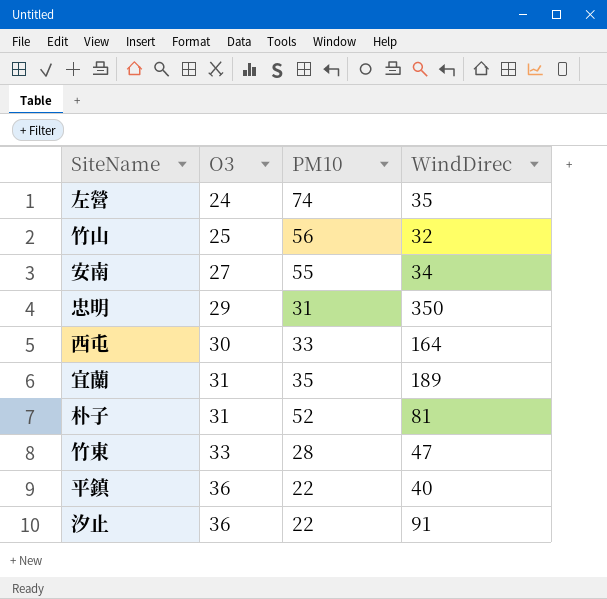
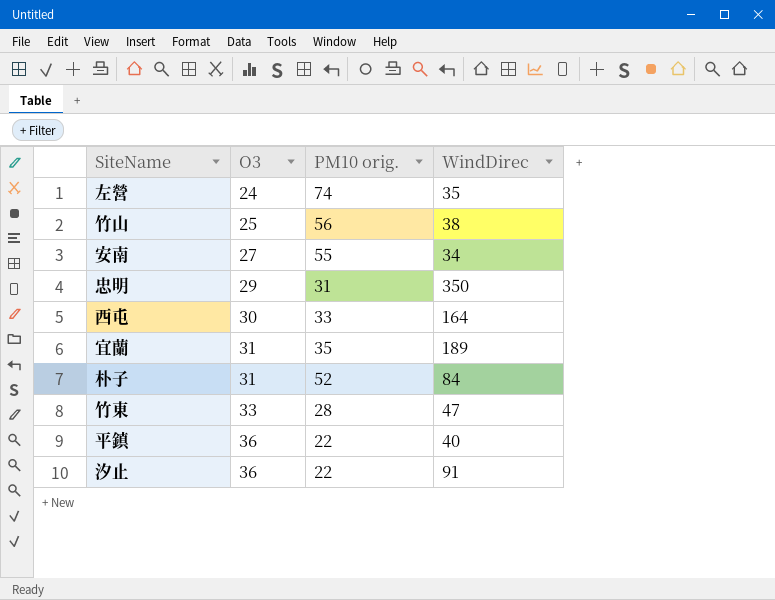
column name: PM10 -> PM10 orig.
竹山 | WindDirec: 32 -> 38
朴子 | WindDirec: 81 -> 84

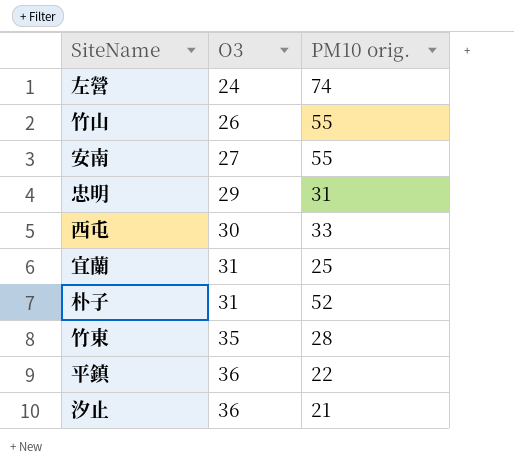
column WindDirec | position: 4 -> none
竹山 | O3: 25 -> 26
竹山 | PM10 orig.: 56 -> 55
宜蘭 | PM10 orig.: 35 -> 25
竹東 | O3: 33 -> 35
汐止 | PM10 orig.: 22 -> 21

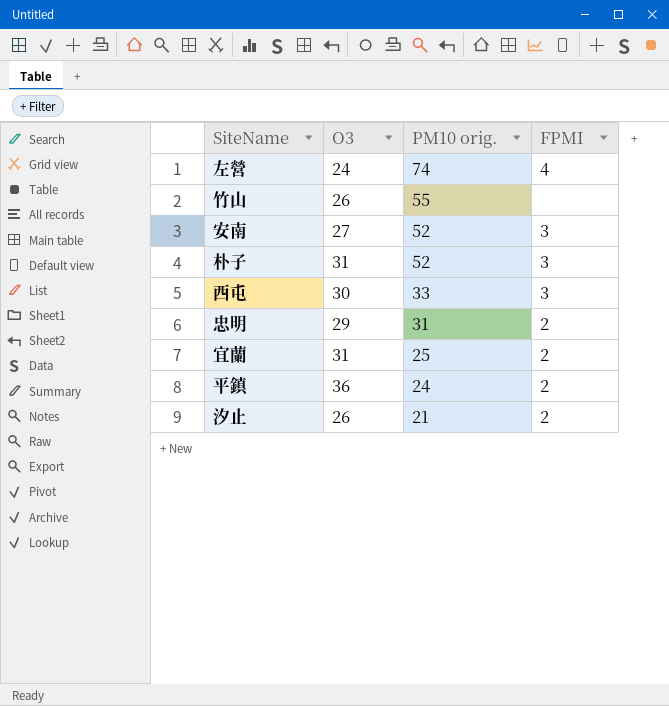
row order: O3 ascending -> PM10 orig. descending
column FPMI | position: none -> 4
row 竹東: 35 | 28 -> none
安南 | PM10 orig.: 55 -> 52
平鎮 | PM10 orig.: 22 -> 24
汐止 | O3: 36 -> 26

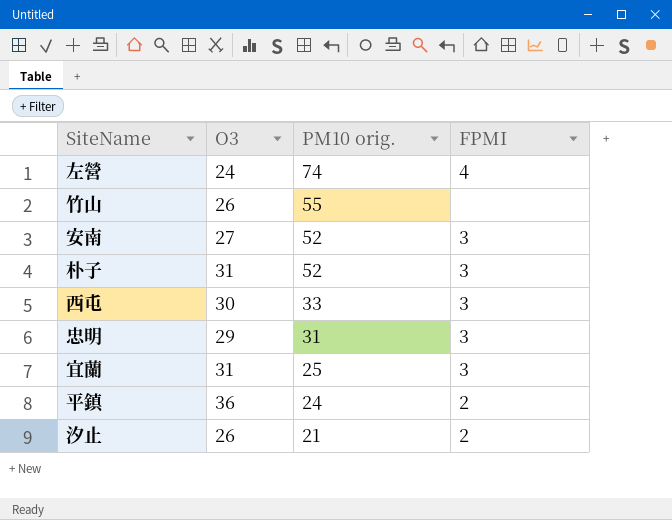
忠明 | FPMI: 2 -> 3
宜蘭 | FPMI: 2 -> 3

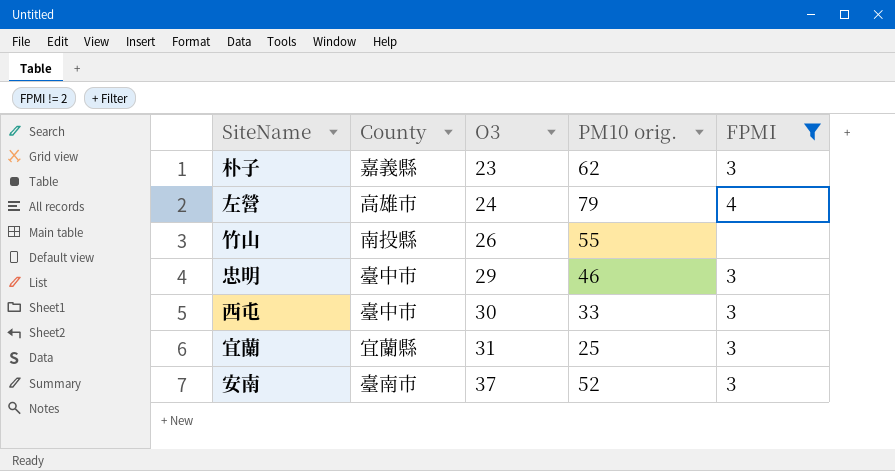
filter: none -> FPMI != 2
row order: PM10 orig. descending -> O3 ascending
column County | position: none -> 2
朴子 | O3: 31 -> 23
朴子 | PM10 orig.: 52 -> 62
左營 | PM10 orig.: 74 -> 79
忠明 | PM10 orig.: 31 -> 46
安南 | O3: 27 -> 37

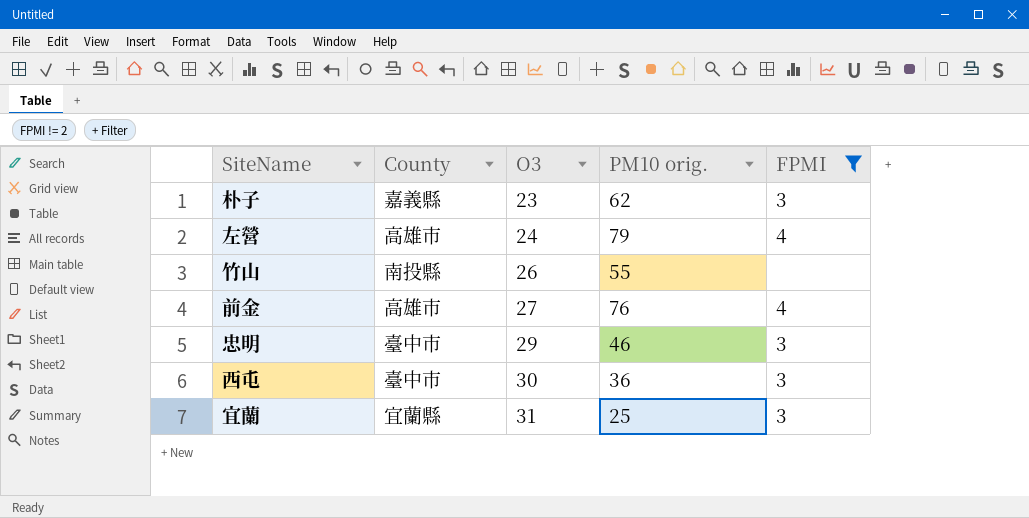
row 安南: 臺南市 | 37 | 52 | 3 -> none
row 前金: none -> 高雄市 | 27 | 76 | 4
西屯 | PM10 orig.: 33 -> 36

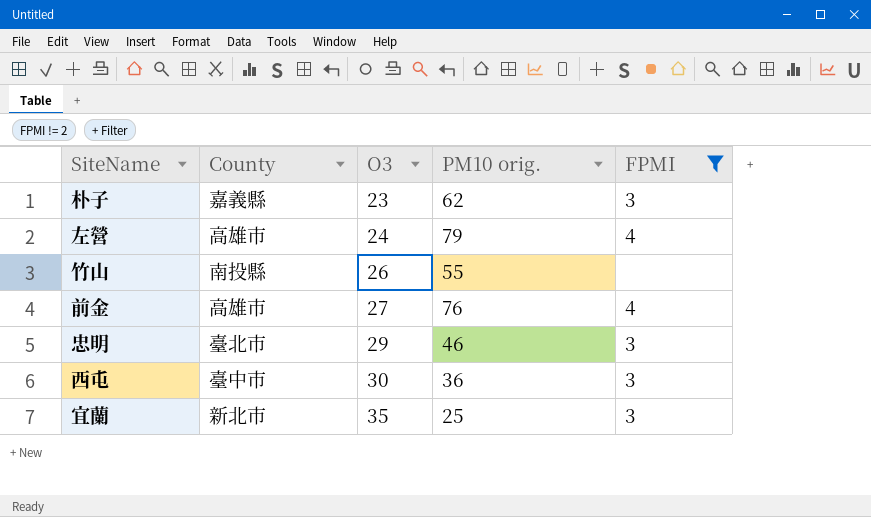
忠明 | County: 臺中市 -> 臺北市
宜蘭 | County: 宜蘭縣 -> 新北市
宜蘭 | O3: 31 -> 35

